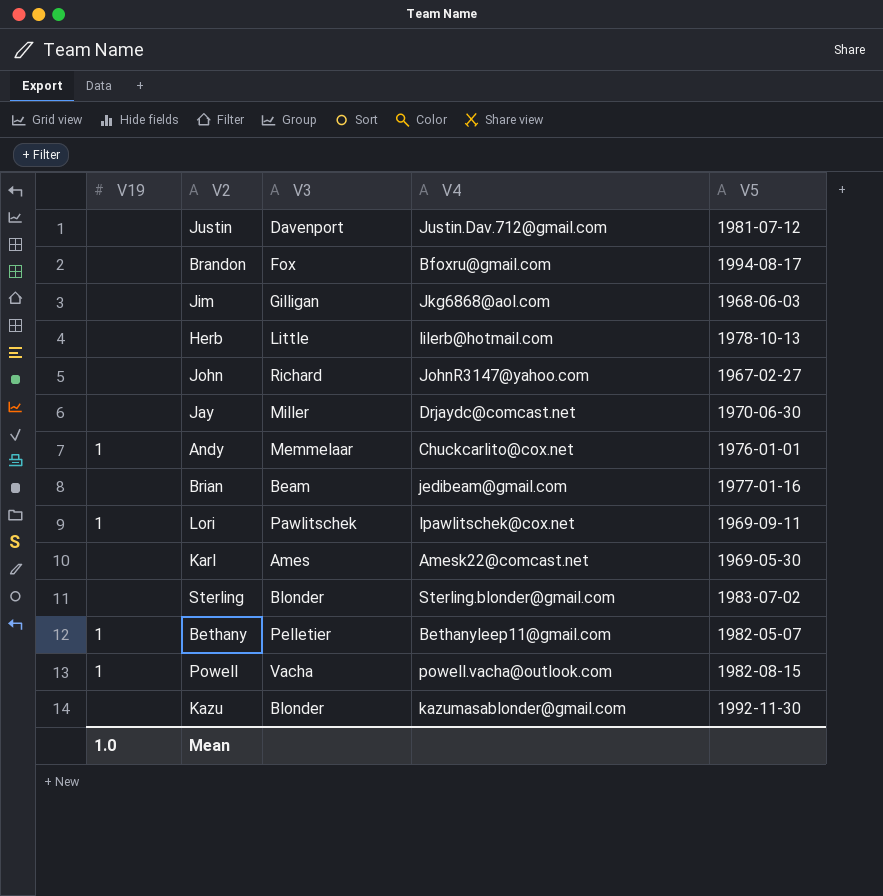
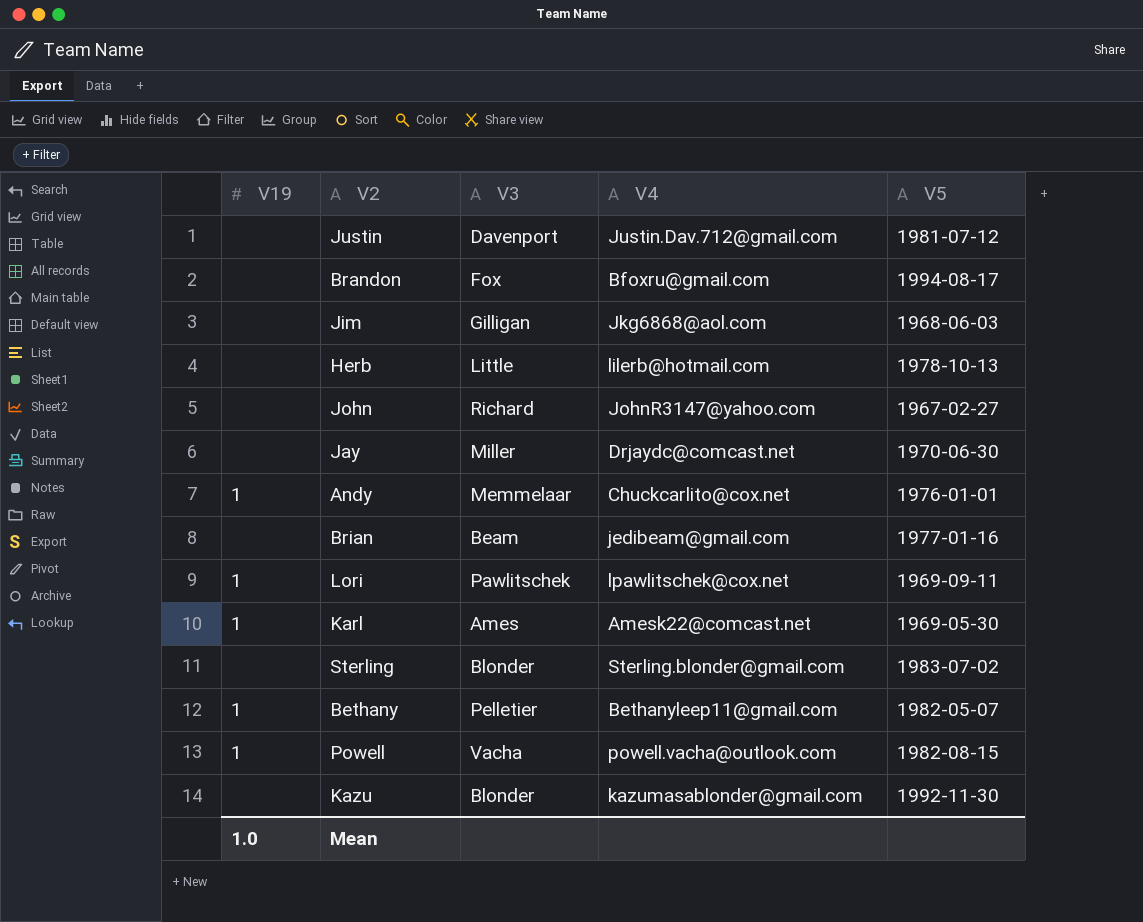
Karl | V19: none -> 1

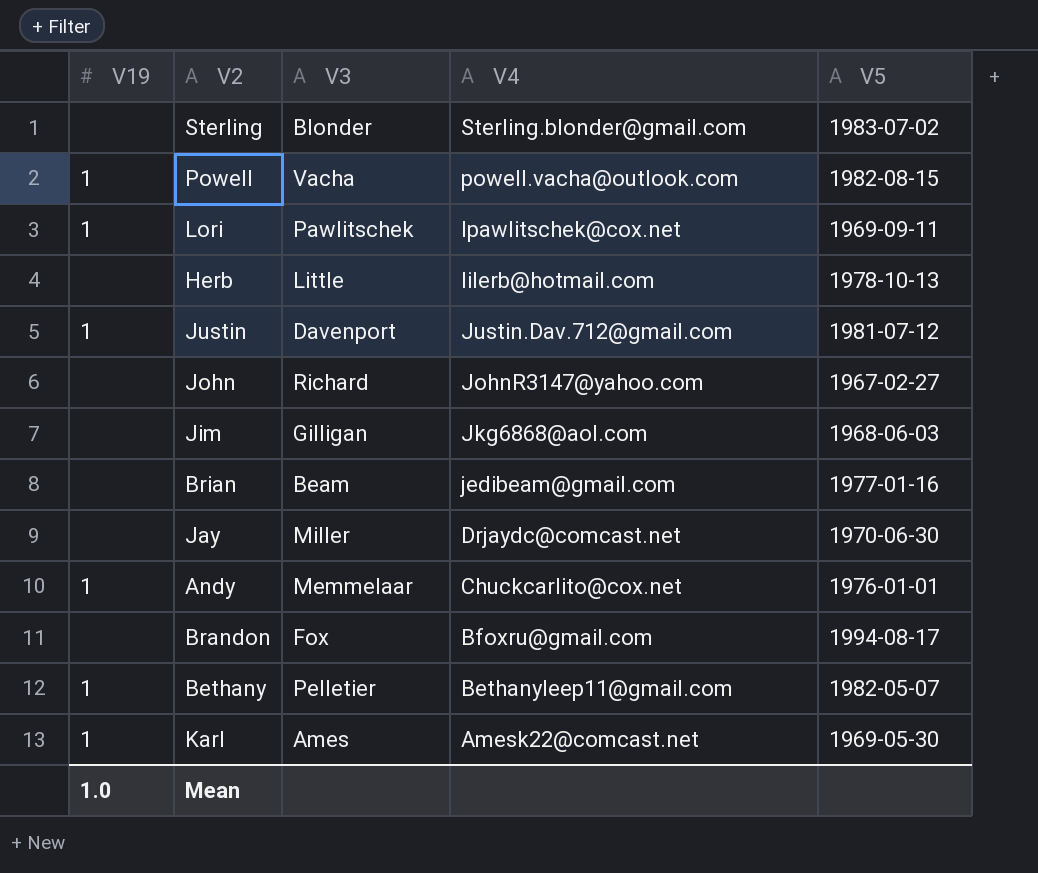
row order: none -> V4 descending
row Kazu: none | Blonder | kazumasablonder@gmail.com | 1992-11-30 -> none
Justin | V19: none -> 1

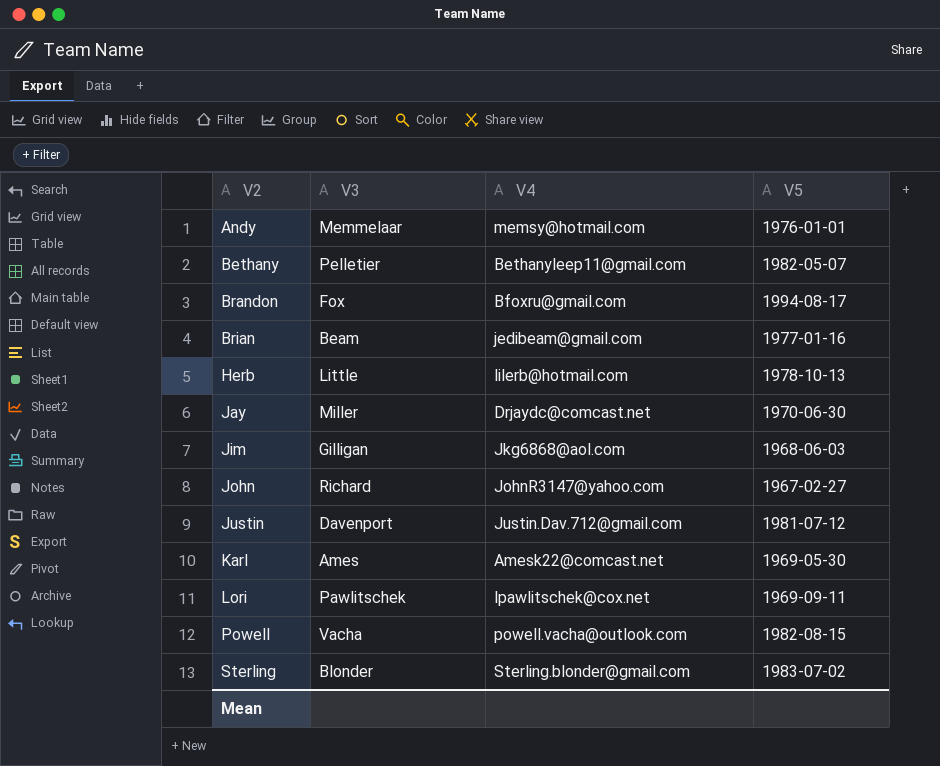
row order: V4 descending -> V2 ascending
column V19 | position: 1 -> none
Andy | V4: Chuckcarlito@cox.net -> memsy@hotmail.com

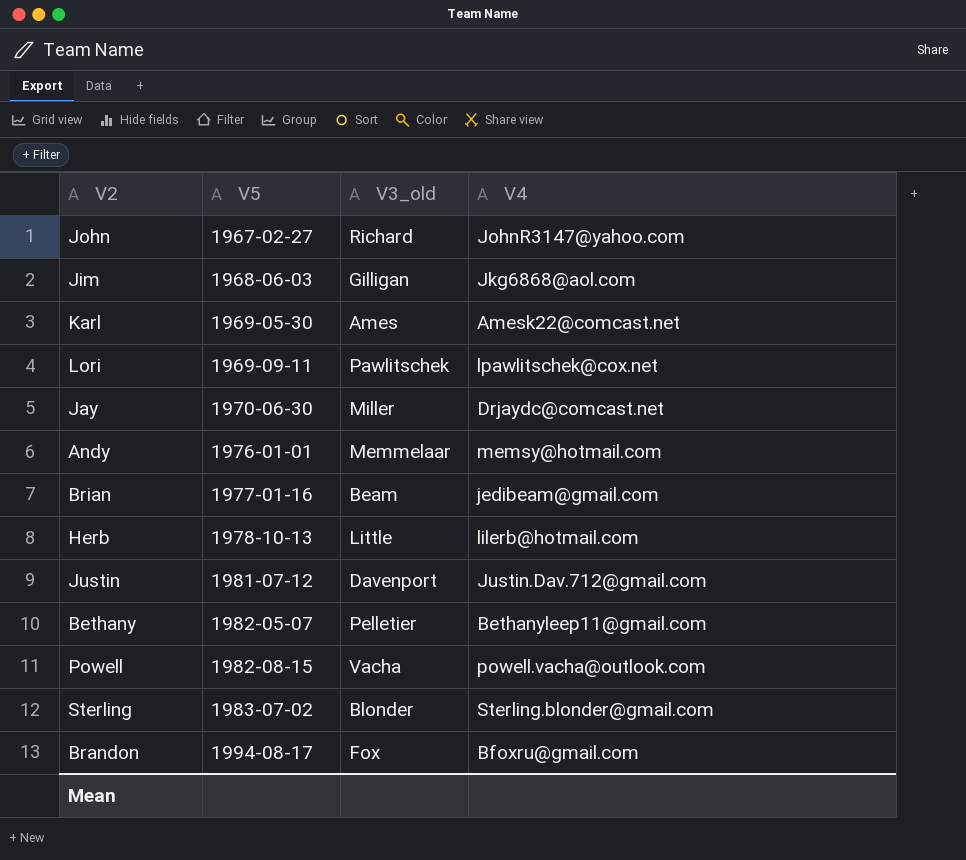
row order: V2 ascending -> V5 ascending
column V5 | position: 4 -> 2
column name: V3 -> V3_old

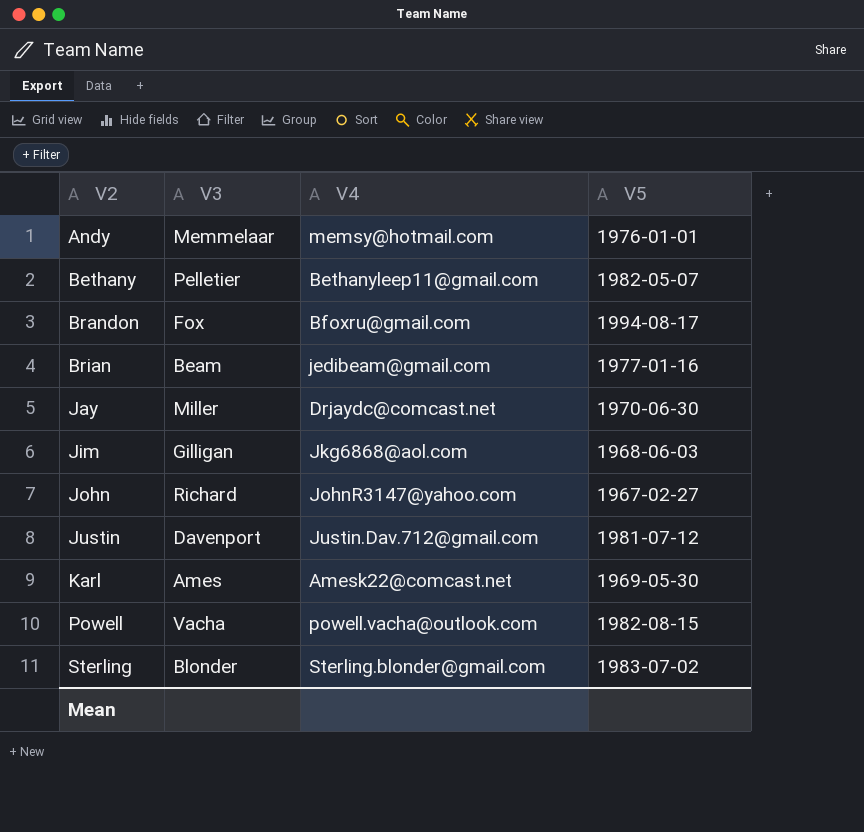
row order: V5 ascending -> V2 ascending
column name: V3_old -> V3
column V5 | position: 2 -> 4
row Lori: 1969-09-11 | Pawlitschek | lpawlitschek@cox.net -> none
row Herb: 1978-10-13 | Little | lilerb@hotmail.com -> none

